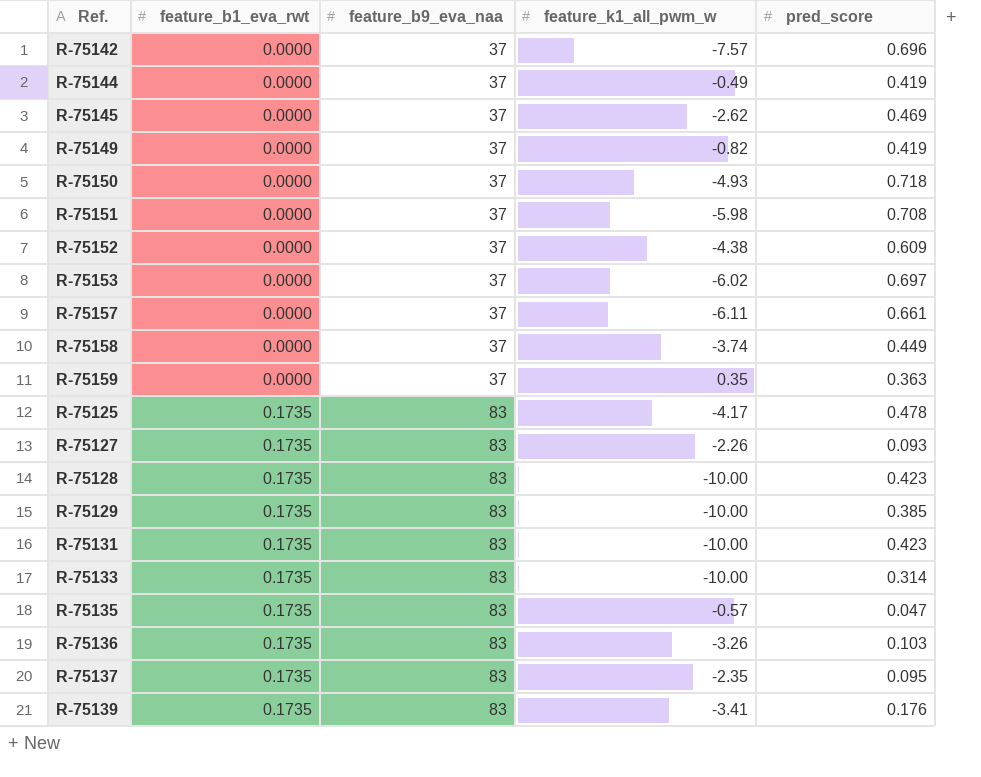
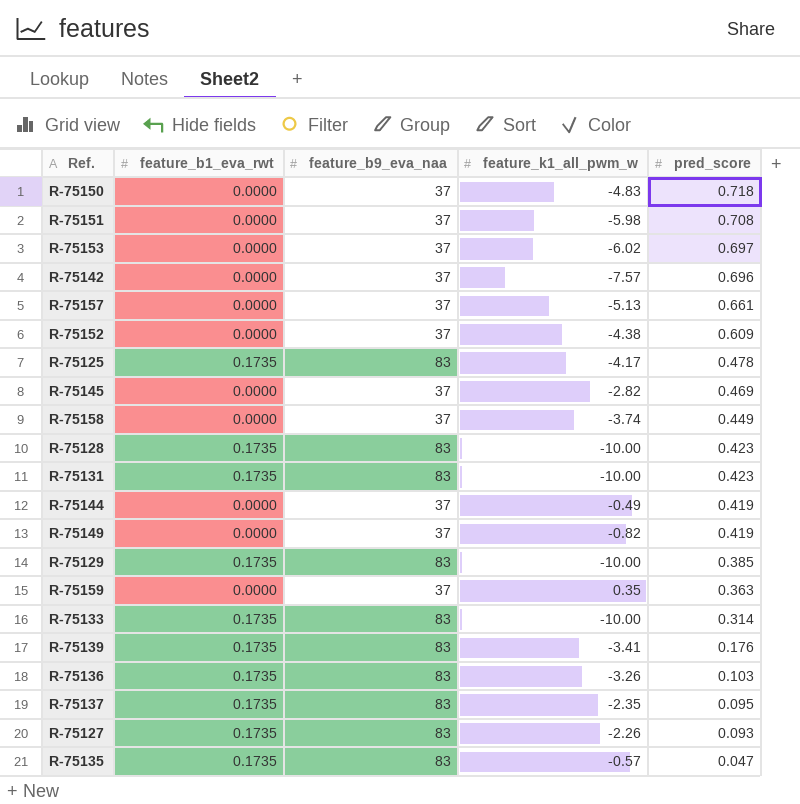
row order: feature_b1_eva_rwt ascending -> pred_score descending
R-75150 | feature_k1_all_pwm_w: -4.93 -> -4.83
R-75157 | feature_k1_all_pwm_w: -6.11 -> -5.13
R-75145 | feature_k1_all_pwm_w: -2.62 -> -2.82

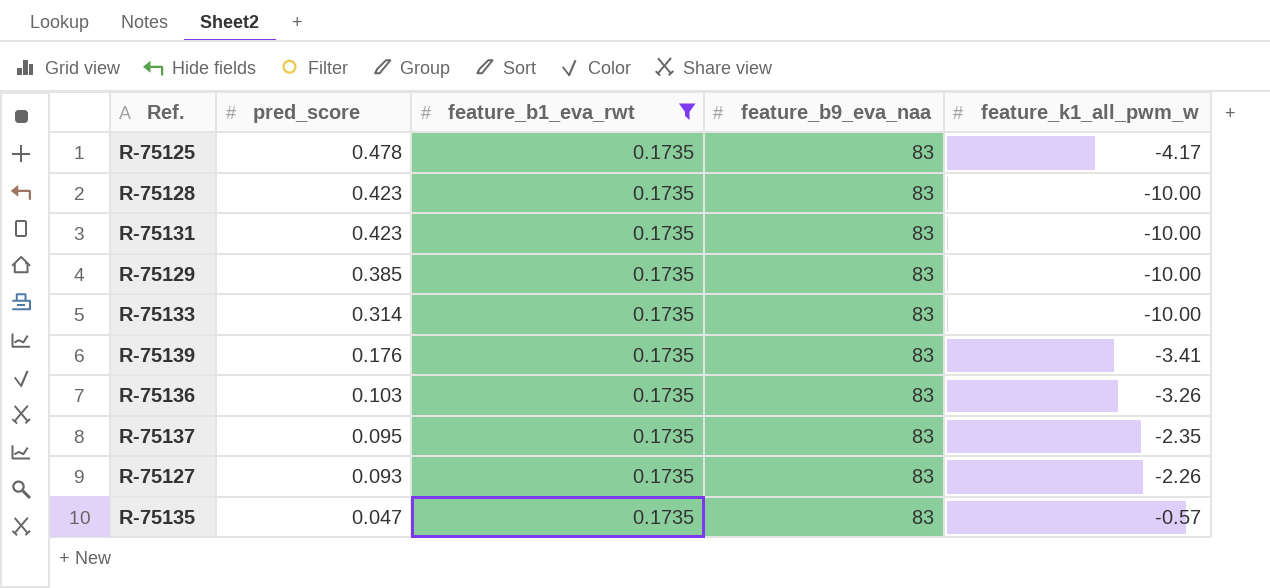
filter: none -> feature_b1_eva_rwt = 0.1735
column pred_score | position: 5 -> 2

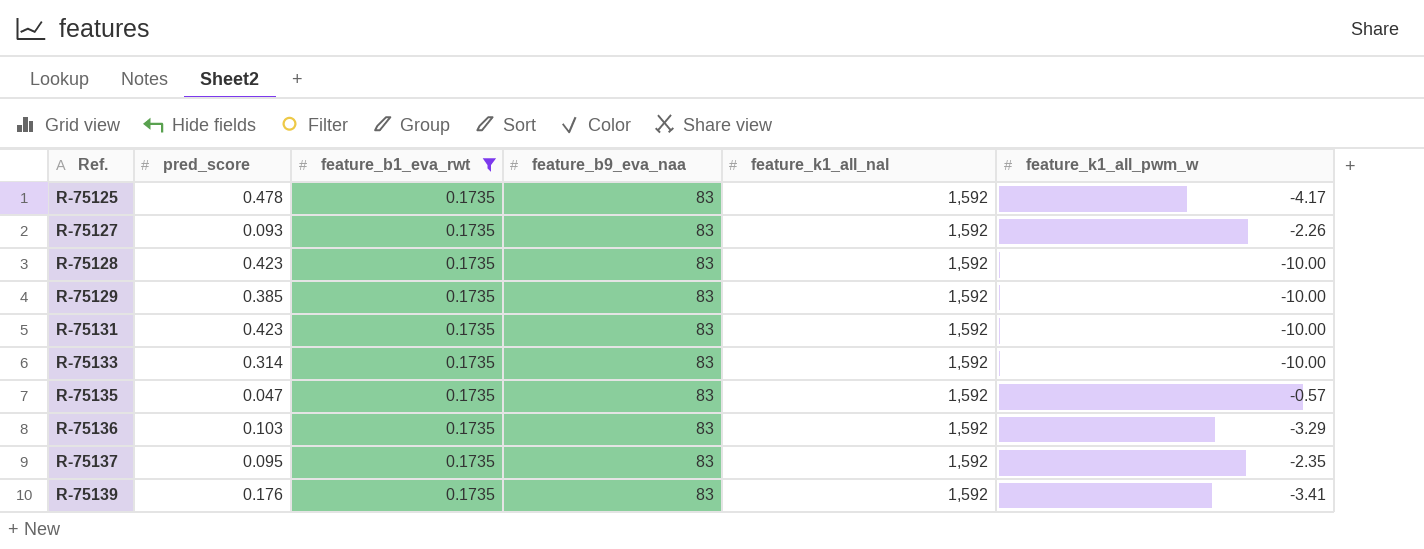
row order: pred_score descending -> Ref. ascending
column feature_k1_all_nal | position: none -> 5
R-75136 | feature_k1_all_pwm_w: -3.26 -> -3.29

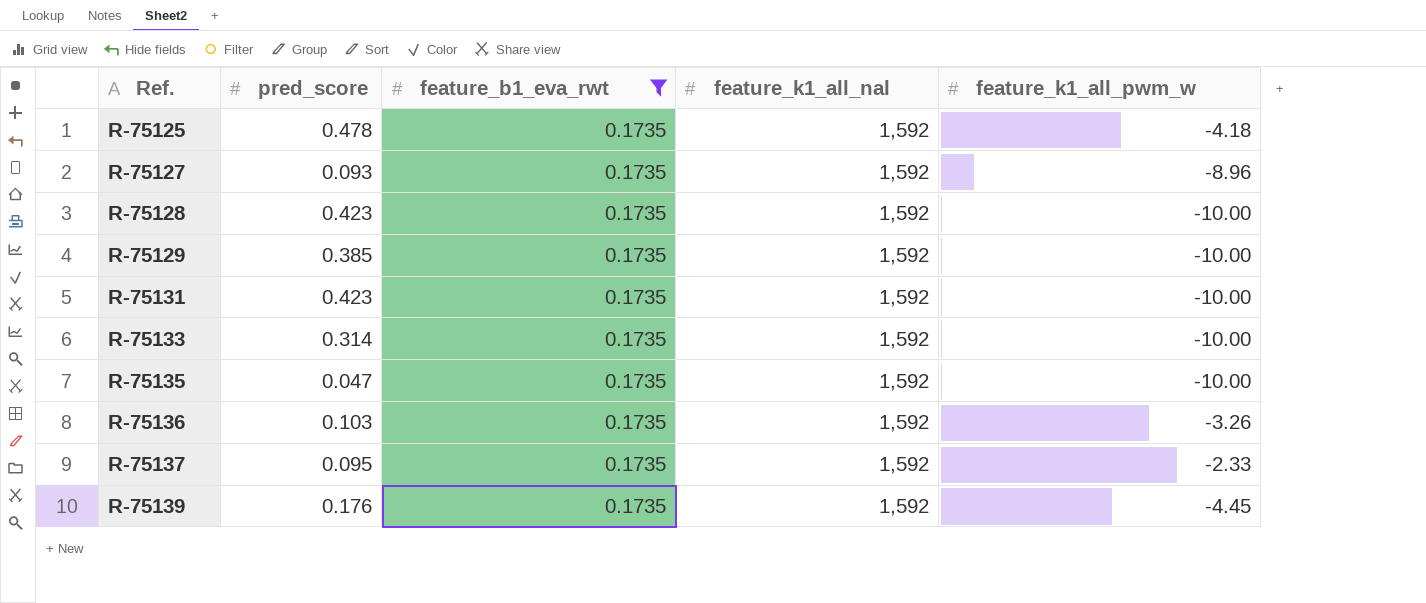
column feature_b9_eva_naa | position: 4 -> none
R-75125 | feature_k1_all_pwm_w: -4.17 -> -4.18
R-75127 | feature_k1_all_pwm_w: -2.26 -> -8.96
R-75135 | feature_k1_all_pwm_w: -0.57 -> -10.00
R-75136 | feature_k1_all_pwm_w: -3.29 -> -3.26
R-75137 | feature_k1_all_pwm_w: -2.35 -> -2.33
R-75139 | feature_k1_all_pwm_w: -3.41 -> -4.45

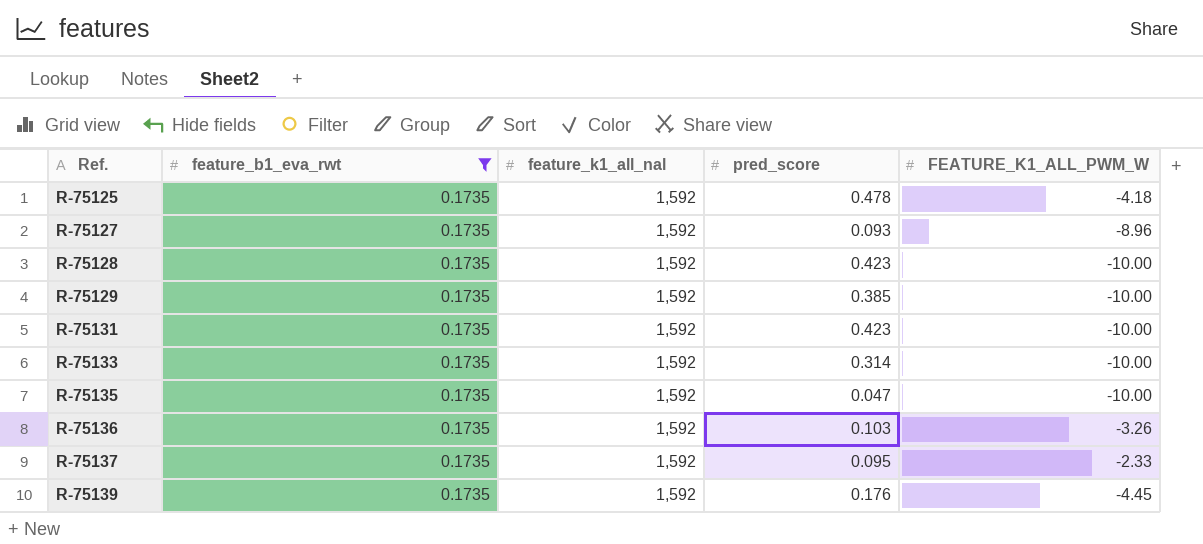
column pred_score | position: 2 -> 4
column name: feature_k1_all_pwm_w -> FEATURE_K1_ALL_PWM_W

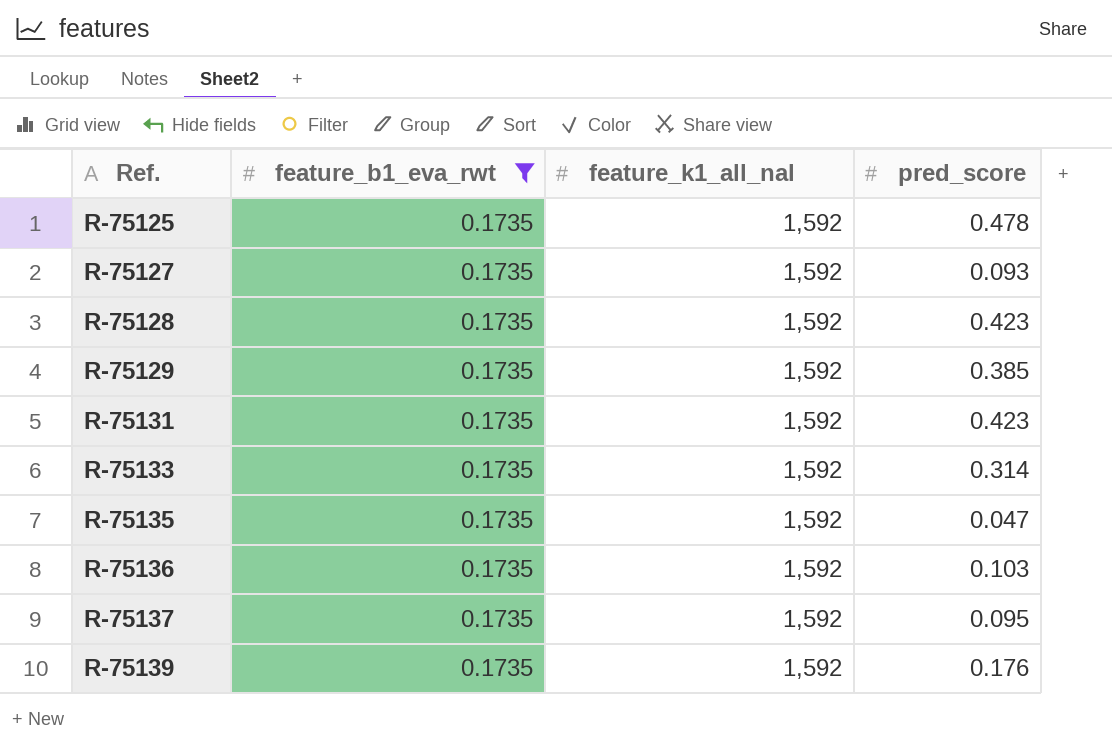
column FEATURE_K1_ALL_PWM_W | position: 5 -> none

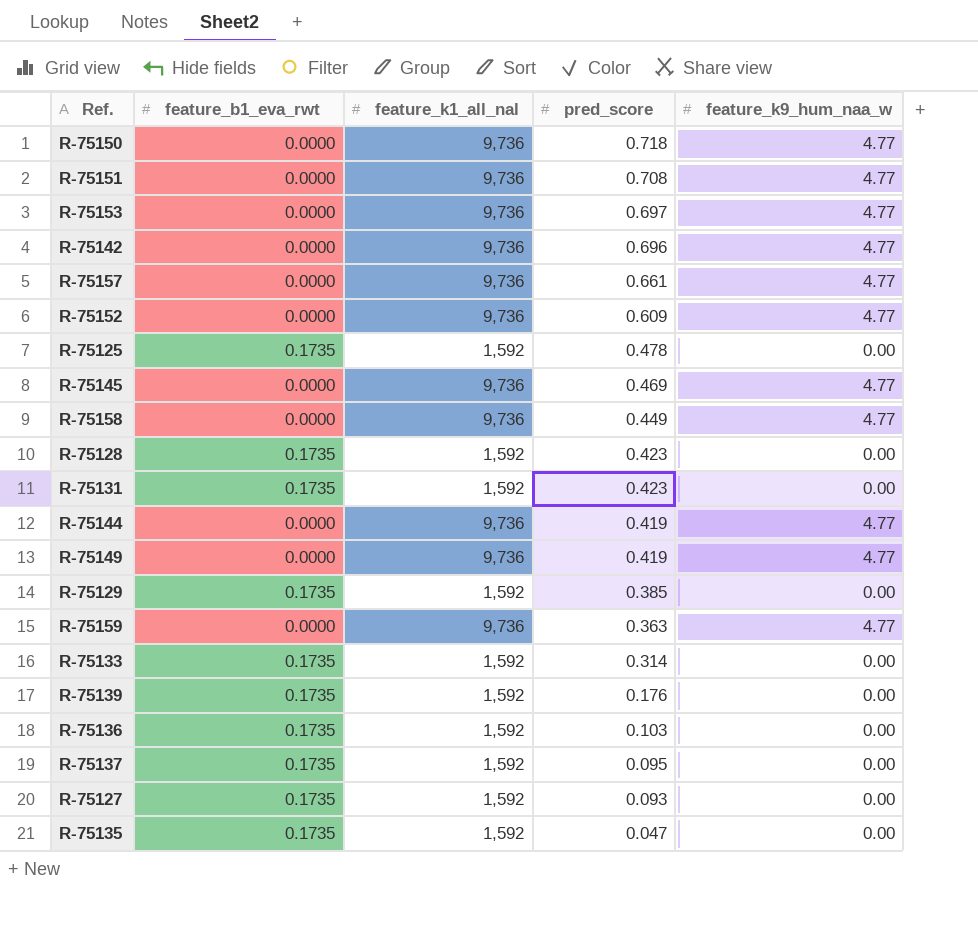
filter: feature_b1_eva_rwt = 0.1735 -> none
row order: Ref. ascending -> pred_score descending
column feature_k9_hum_naa_w | position: none -> 5

